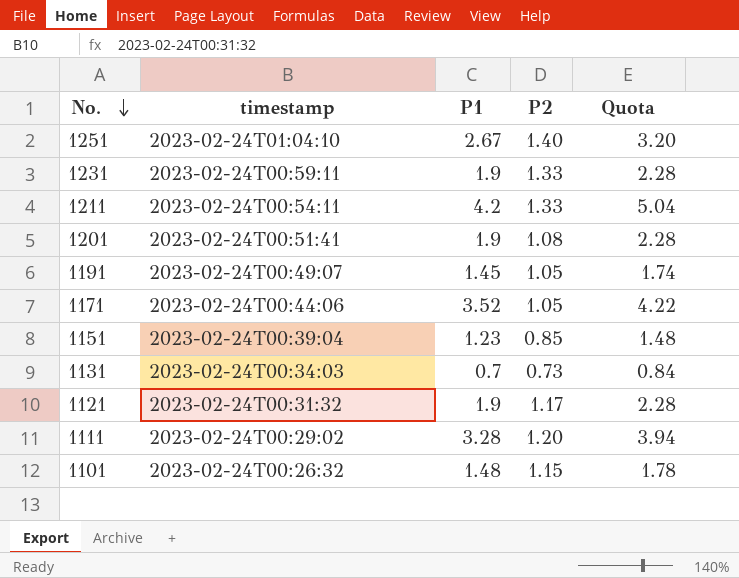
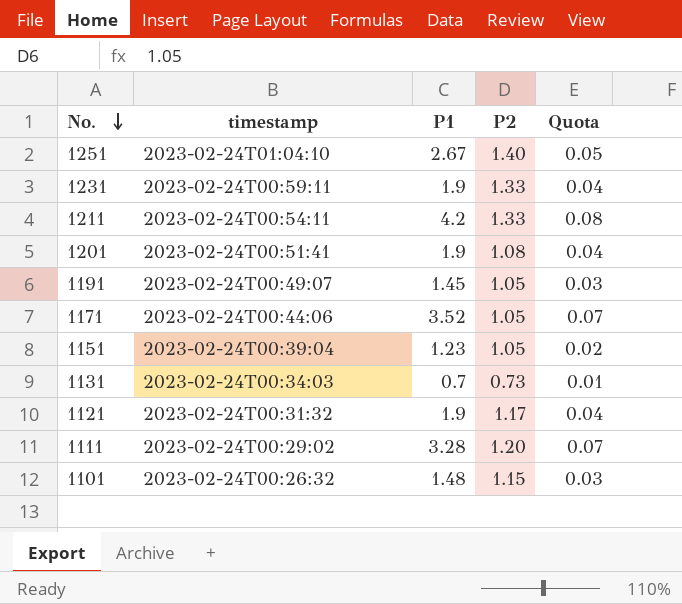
column Quota | formula: [P1] * 1.2 -> [P1] * 0.02
1151 | P2: 0.85 -> 1.05

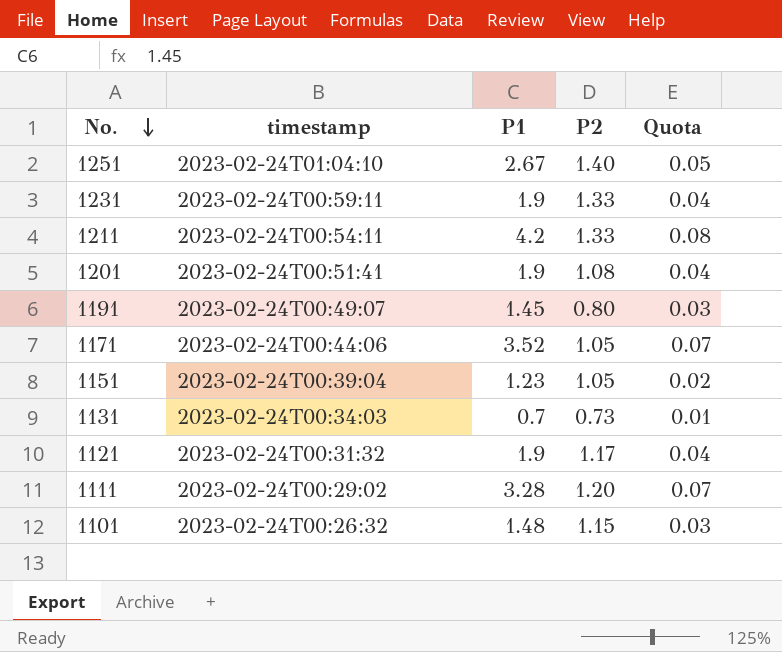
1191 | P2: 1.05 -> 0.80

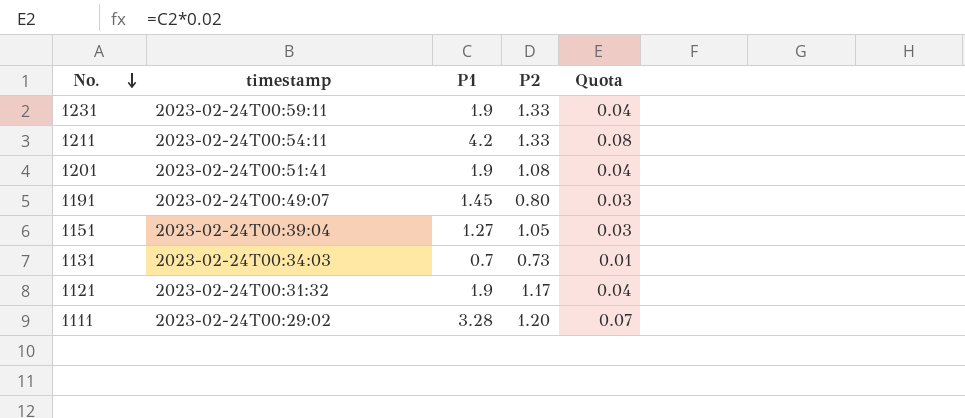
row 1251: 2023-02-24T01:04:10 | 2.67 | 1.40 | 0.05 -> none
row 1171: 2023-02-24T00:44:06 | 3.52 | 1.05 | 0.07 -> none
row 1101: 2023-02-24T00:26:32 | 1.48 | 1.15 | 0.03 -> none
1151 | P1: 1.23 -> 1.27
1151 | Quota: 0.02 -> 0.03

